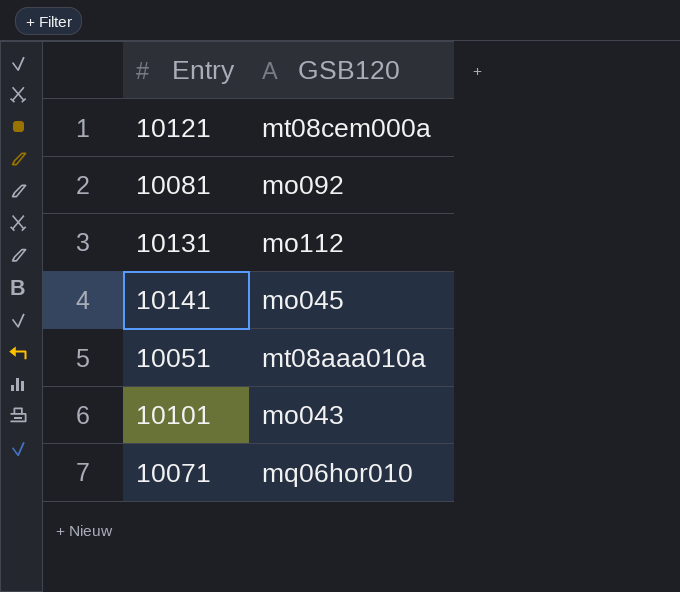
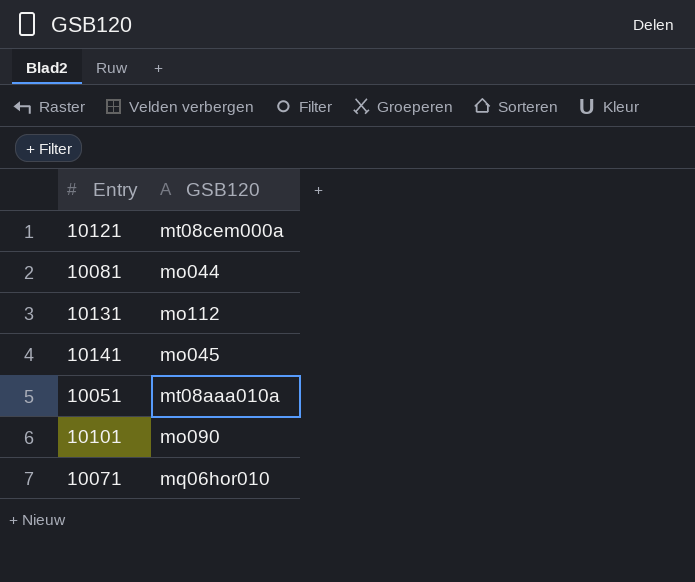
10081 | GSB120: mo092 -> mo044
10101 | GSB120: mo043 -> mo090

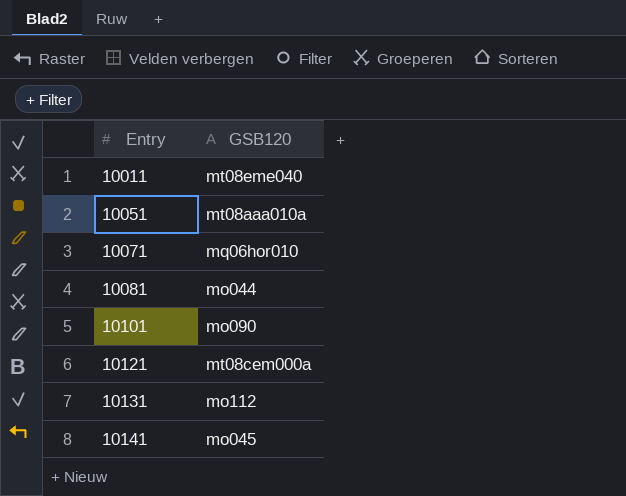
row order: none -> Entry ascending
row 10011: none -> mt08eme040

